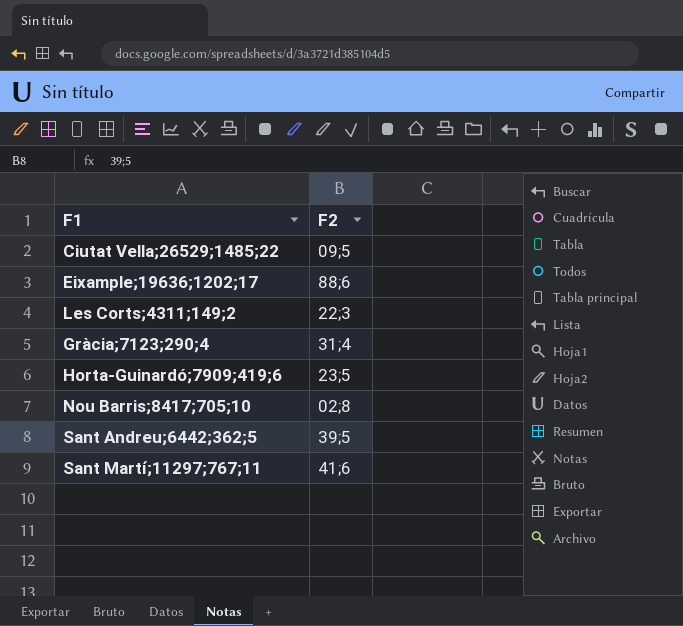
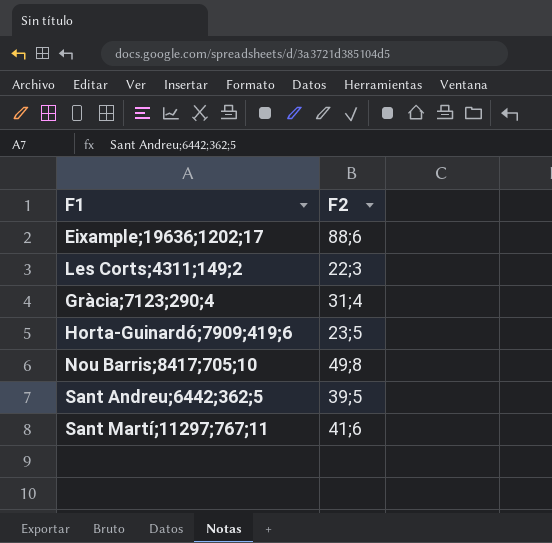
row Ciutat Vella;26529;1485;22: 09;5 -> none
Nou Barris;8417;705;10 | F2: 02;8 -> 49;8

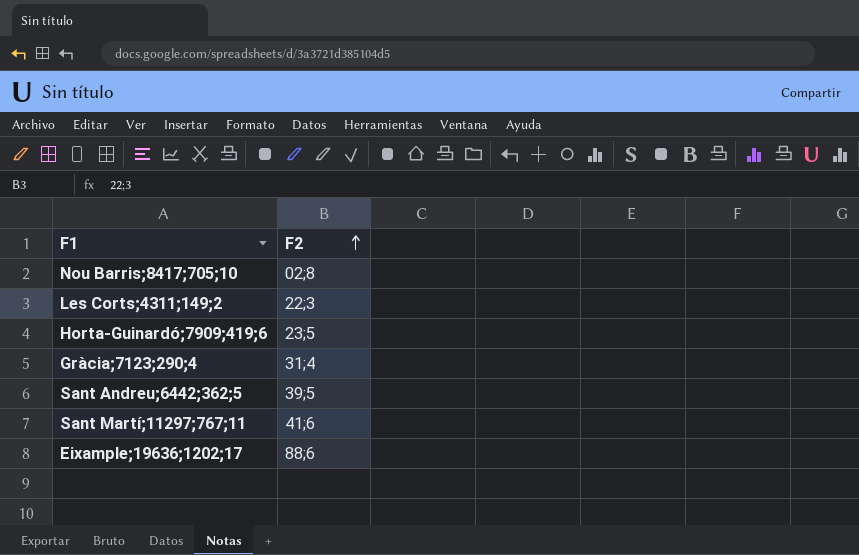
row order: none -> F2 ascending
Nou Barris;8417;705;10 | F2: 49;8 -> 02;8

